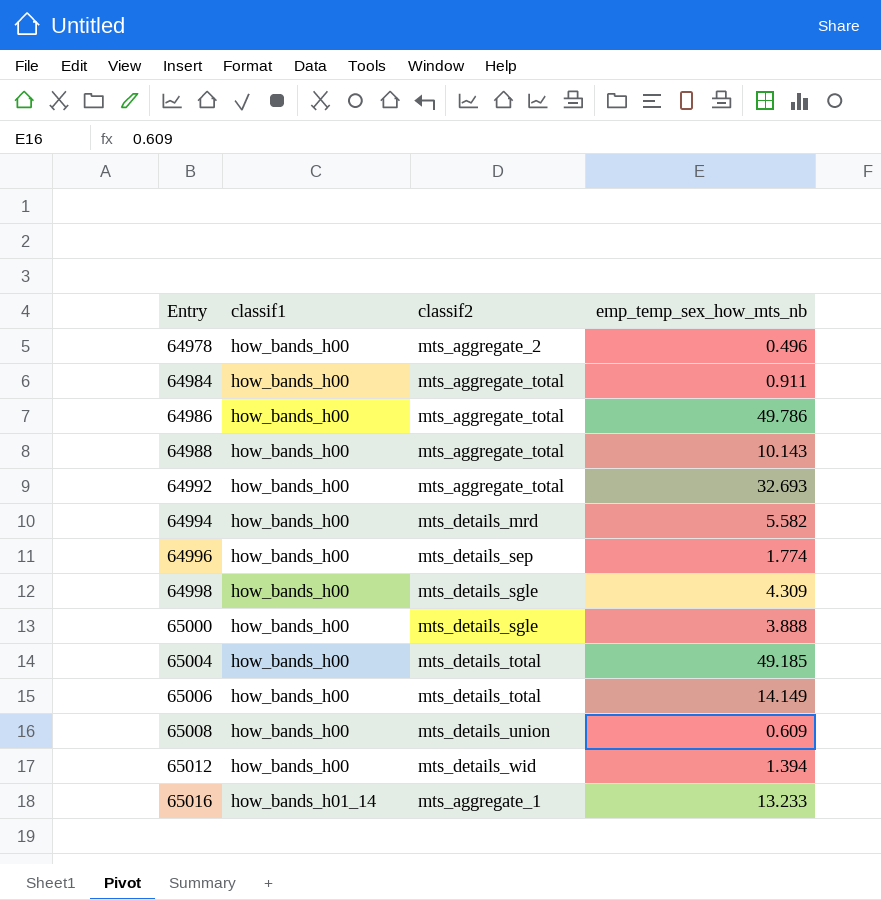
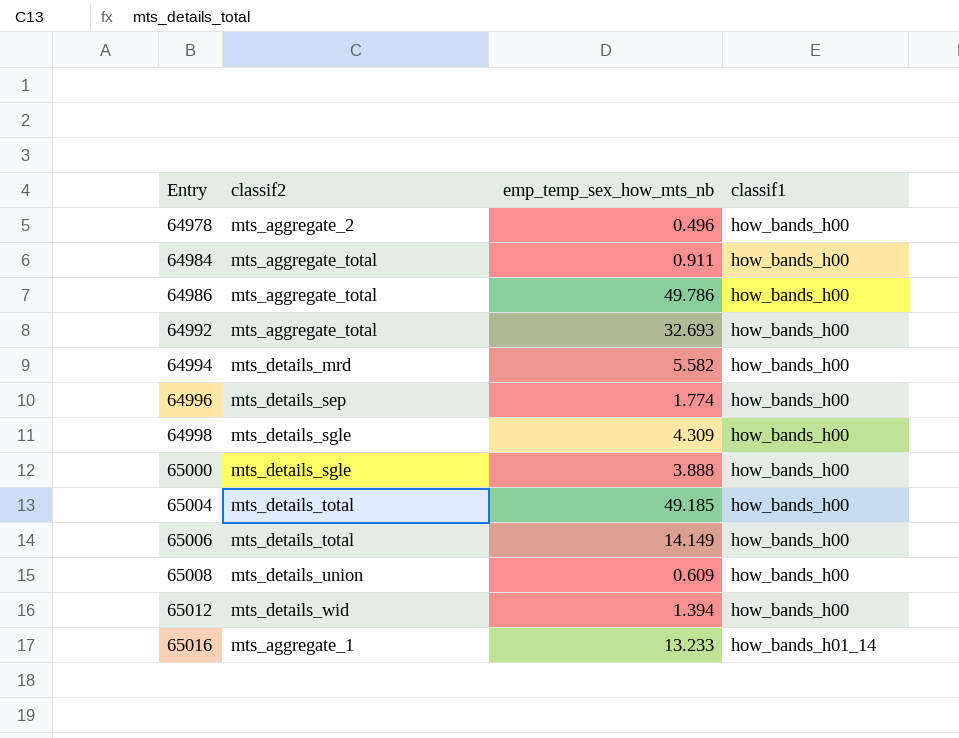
column classif1 | position: 2 -> 4
row 64988: how_bands_h00 | mts_aggregate_total | 10.143 -> none

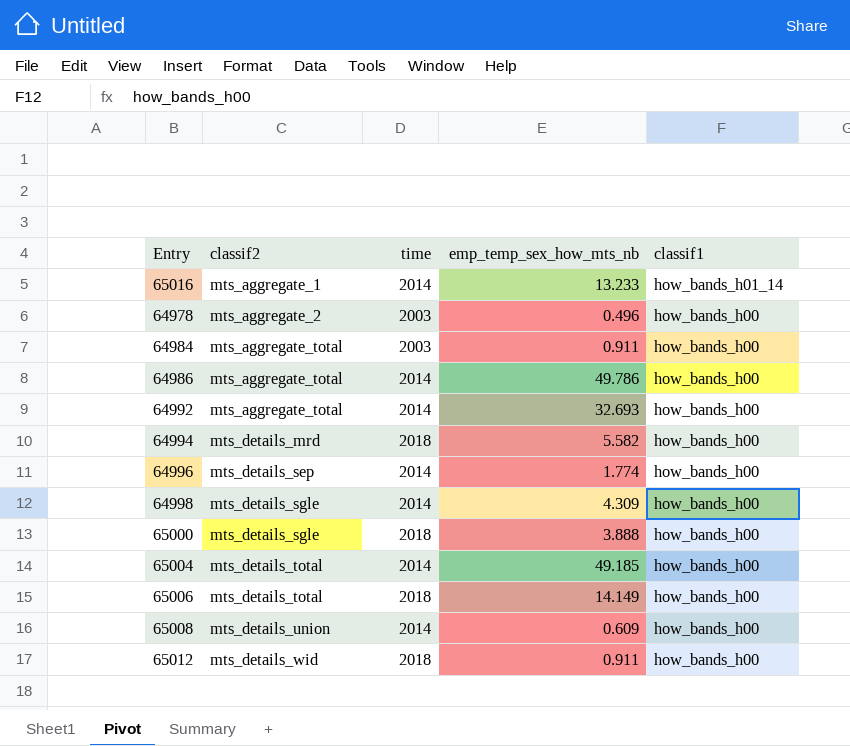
row order: Entry ascending -> classif2 ascending
column time | position: none -> 3
65012 | emp_temp_sex_how_mts_nb: 1.394 -> 0.911

